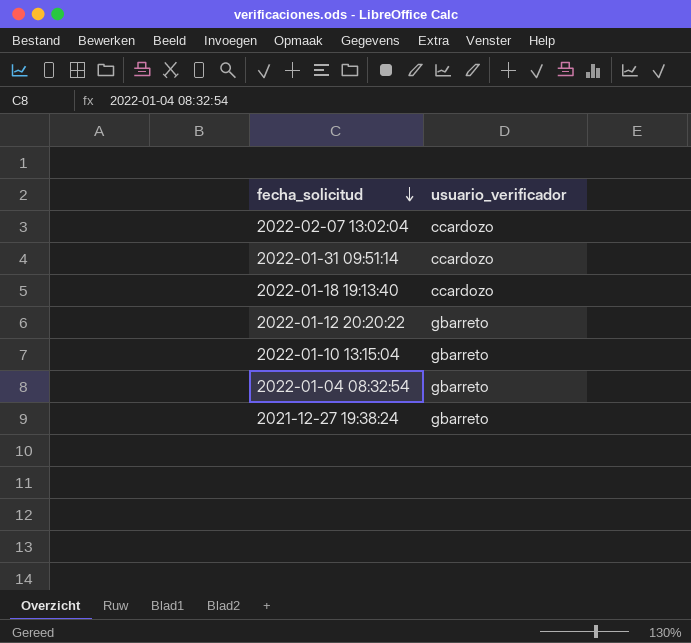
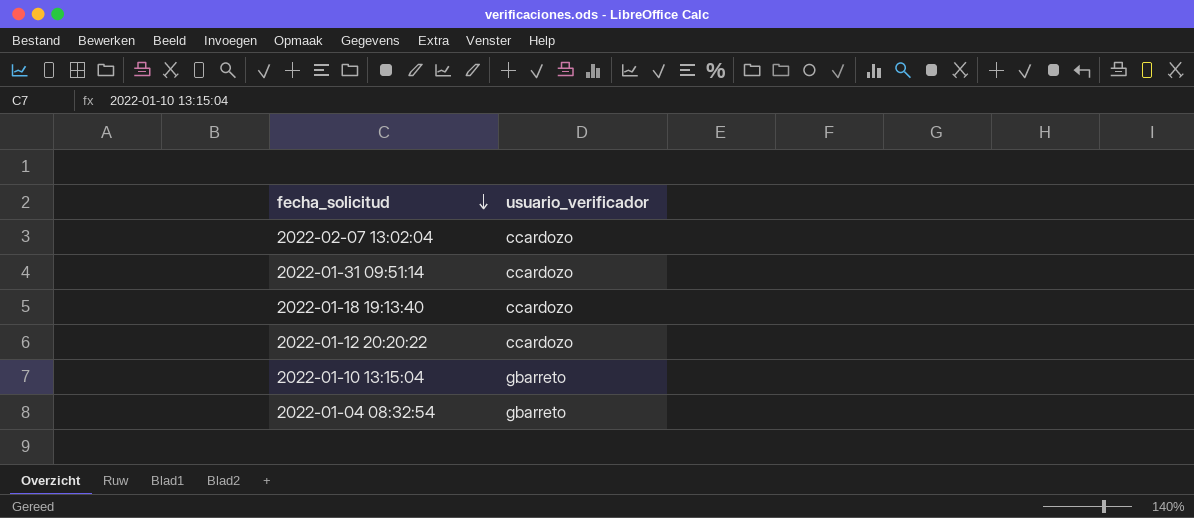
row 2021-12-27 19:38:24: gbarreto -> none
2022-01-12 20:20:22 | usuario_verificador: gbarreto -> ccardozo

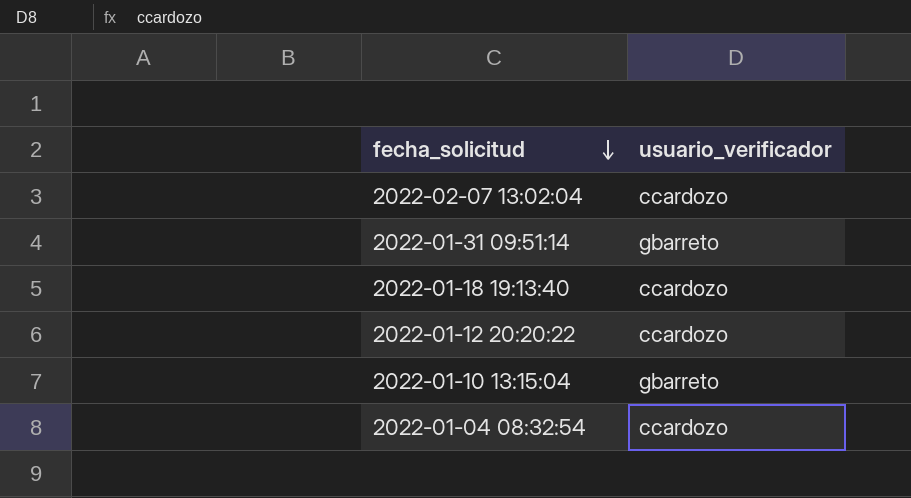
2022-01-31 09:51:14 | usuario_verificador: ccardozo -> gbarreto
2022-01-04 08:32:54 | usuario_verificador: gbarreto -> ccardozo

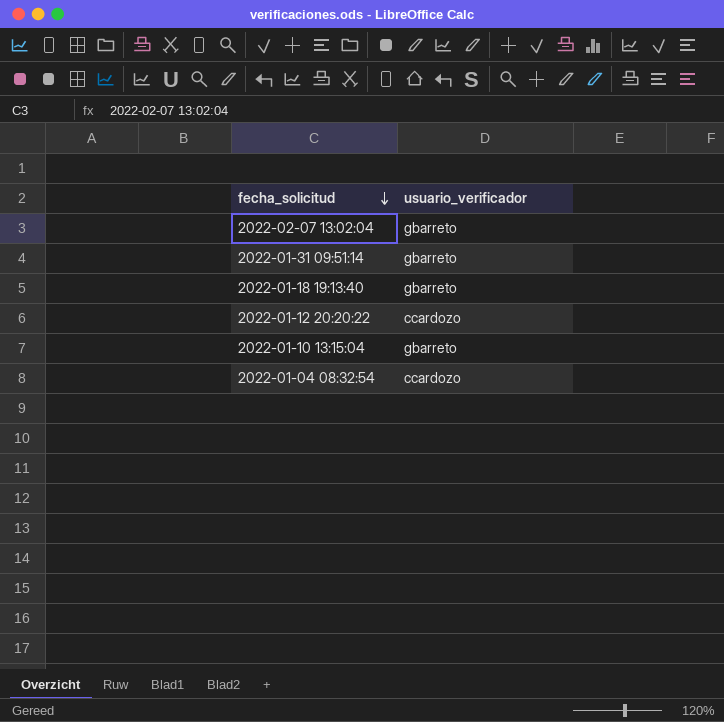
2022-02-07 13:02:04 | usuario_verificador: ccardozo -> gbarreto
2022-01-18 19:13:40 | usuario_verificador: ccardozo -> gbarreto

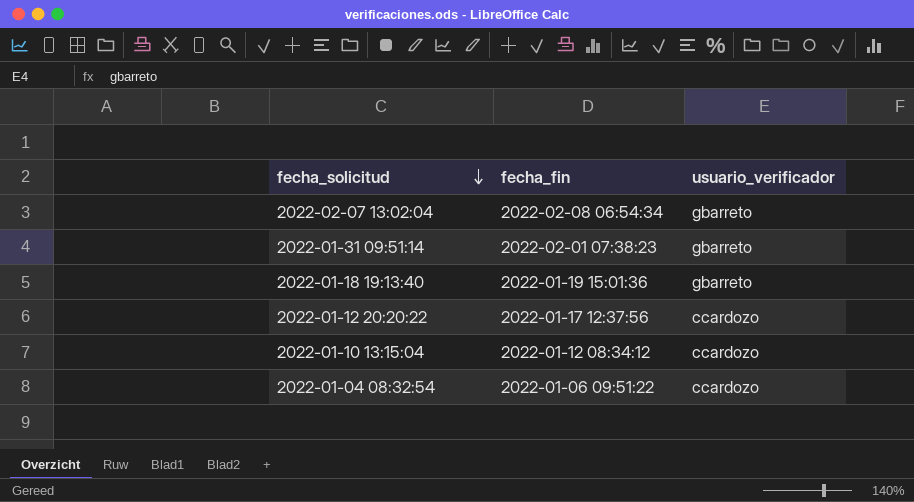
column fecha_fin | position: none -> 2
2022-01-10 13:15:04 | usuario_verificador: gbarreto -> ccardozo

